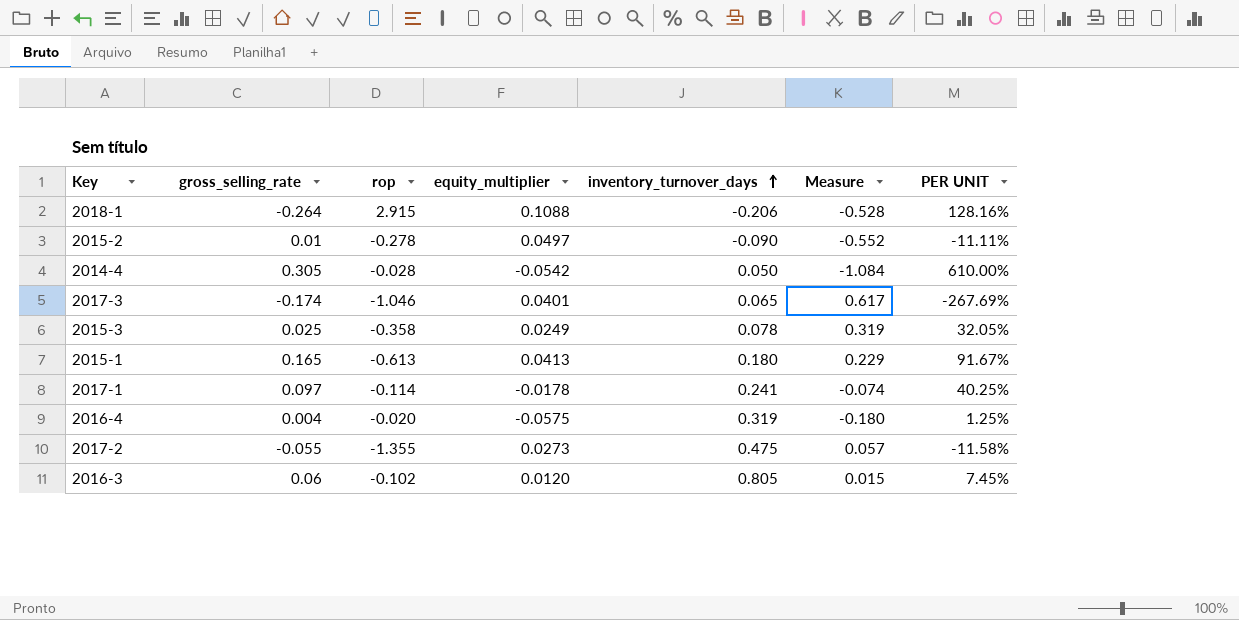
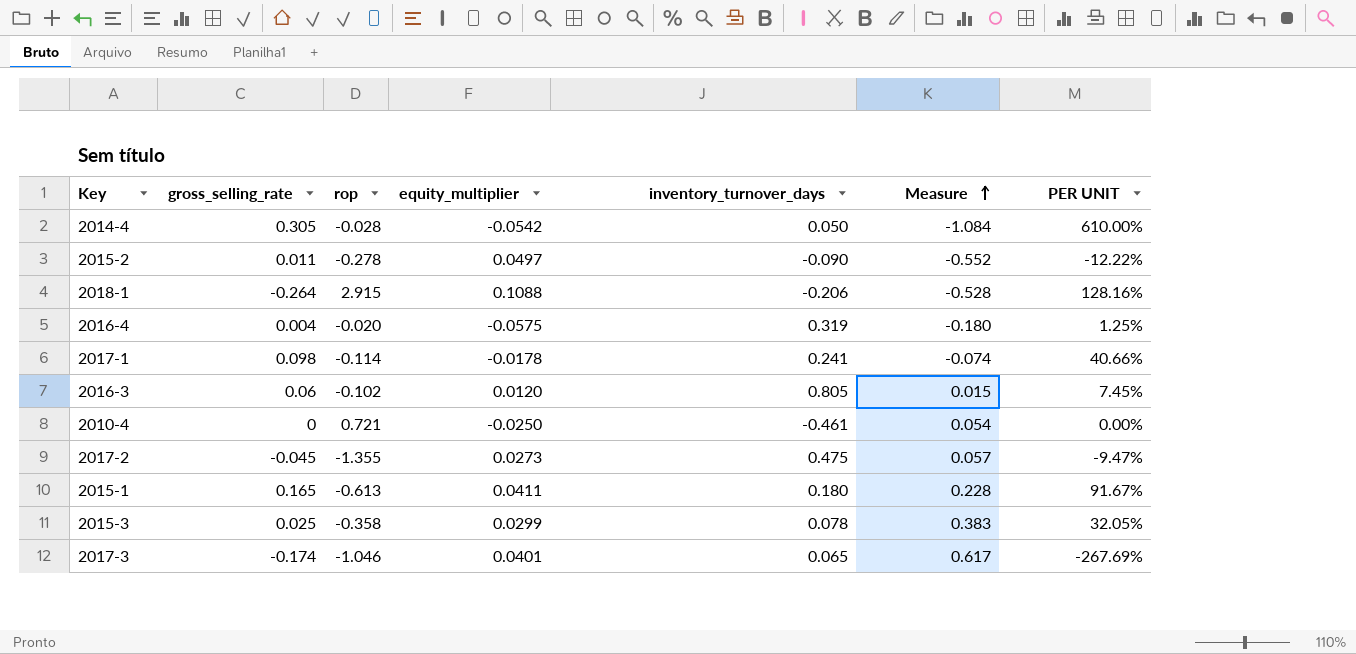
row order: inventory_turnover_days ascending -> Measure ascending
2015-2 | gross_selling_rate: 0.01 -> 0.011
2015-2 | PER UNIT: -11.11% -> -12.22%
2017-1 | gross_selling_rate: 0.097 -> 0.098
2017-1 | PER UNIT: 40.25% -> 40.66%
row 2010-4: none -> 0 | 0.721 | -0.0250 | -0.461 | 0.054 | 0.00%
2017-2 | gross_selling_rate: -0.055 -> -0.045
2017-2 | PER UNIT: -11.58% -> -9.47%
2015-1 | equity_multiplier: 0.0413 -> 0.0411
2015-1 | Measure: 0.229 -> 0.228
2015-3 | equity_multiplier: 0.0249 -> 0.0299
2015-3 | Measure: 0.319 -> 0.383

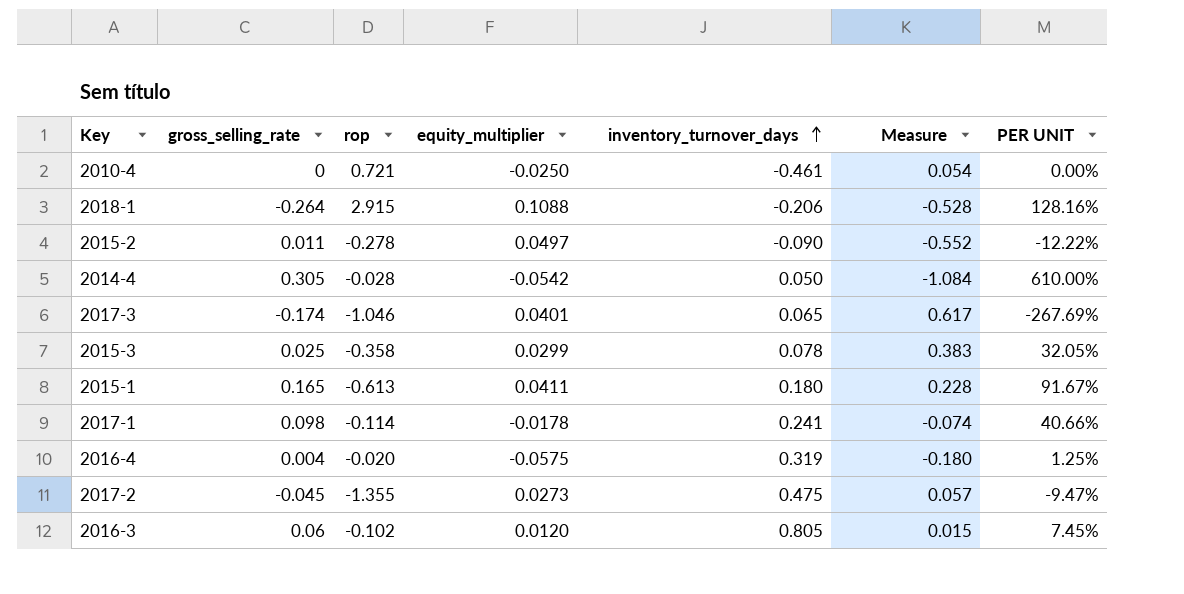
row order: Measure ascending -> inventory_turnover_days ascending

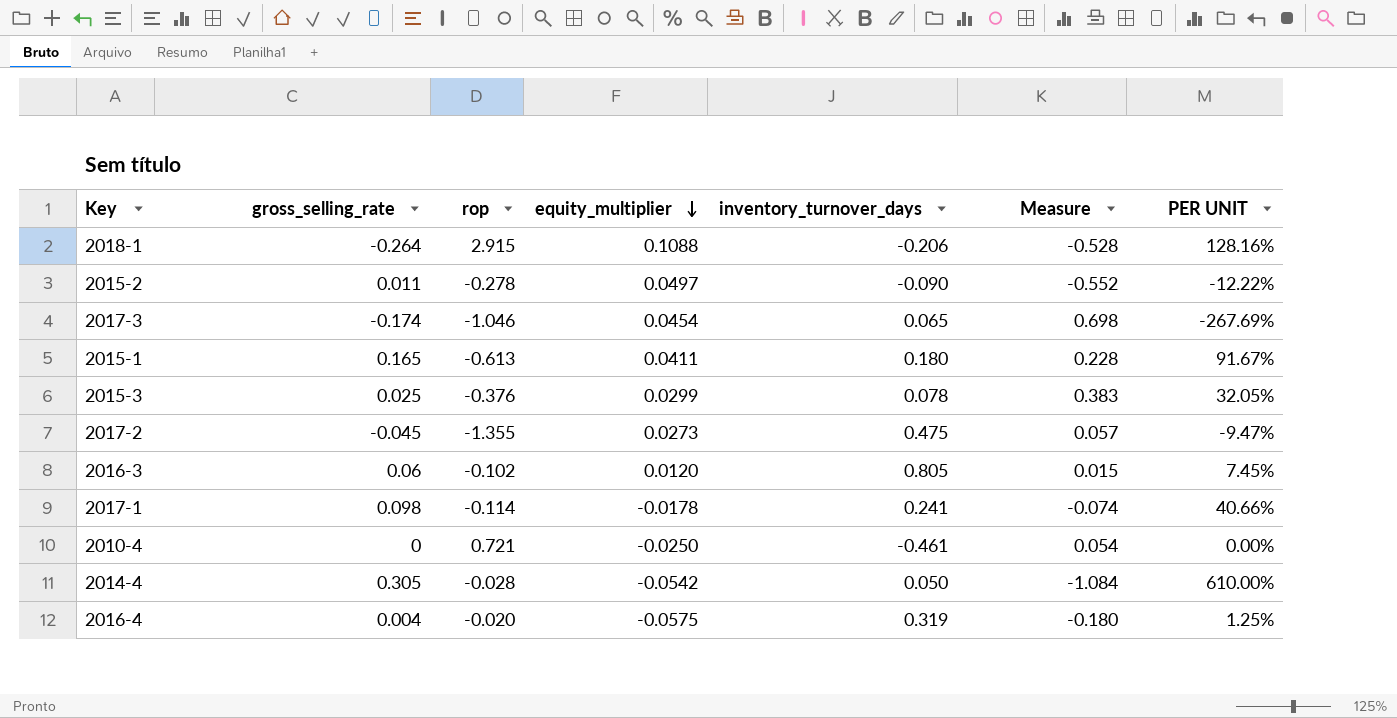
row order: inventory_turnover_days ascending -> equity_multiplier descending
2017-3 | equity_multiplier: 0.0401 -> 0.0454
2017-3 | Measure: 0.617 -> 0.698
2015-3 | rop: -0.358 -> -0.376

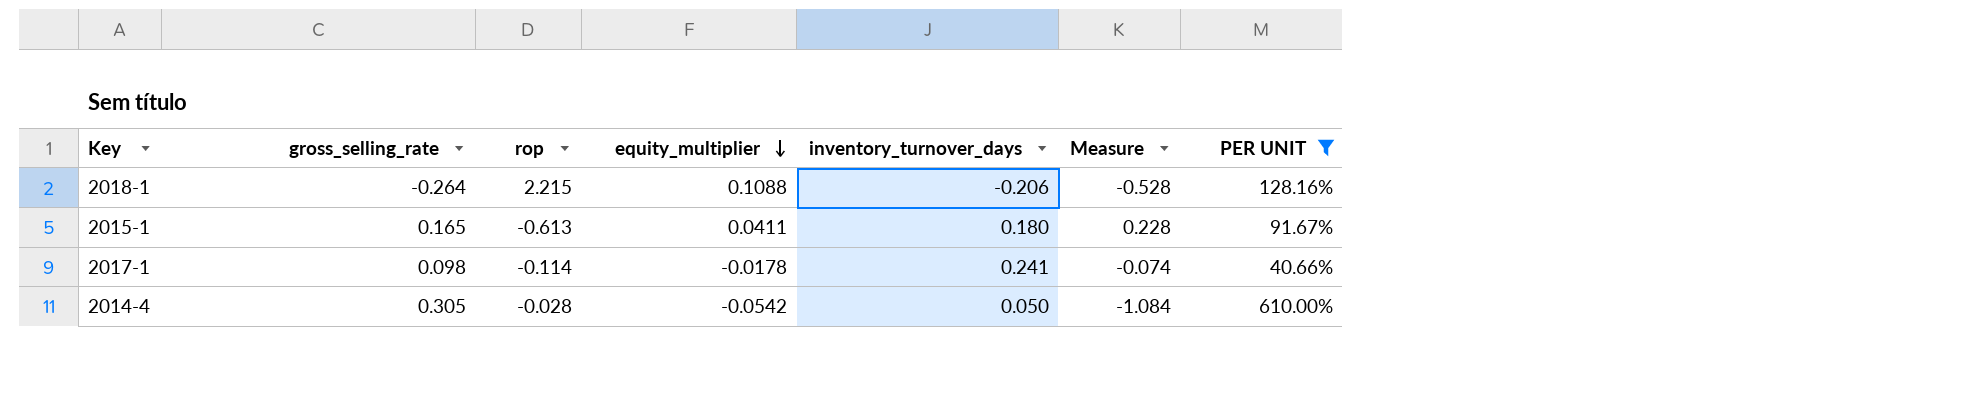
filter: none -> PER UNIT >= 40.66%
2018-1 | rop: 2.915 -> 2.215

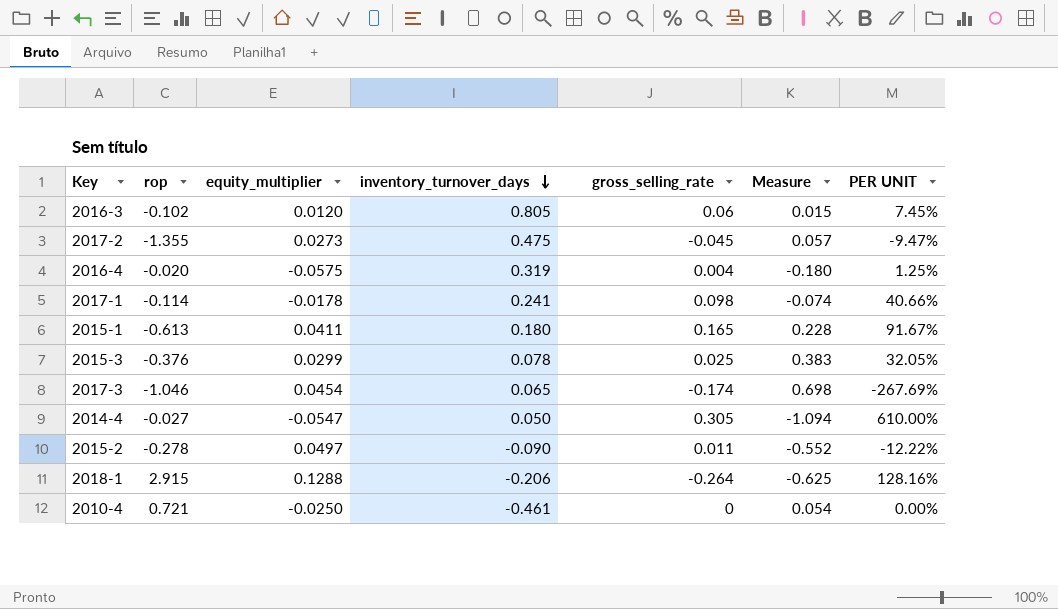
filter: PER UNIT >= 40.66% -> none
row order: equity_multiplier descending -> inventory_turnover_days descending
column gross_selling_rate | position: 2 -> 5
2014-4 | rop: -0.028 -> -0.027
2014-4 | equity_multiplier: -0.0542 -> -0.0547
2014-4 | Measure: -1.084 -> -1.094
2018-1 | rop: 2.215 -> 2.915
2018-1 | equity_multiplier: 0.1088 -> 0.1288
2018-1 | Measure: -0.528 -> -0.625

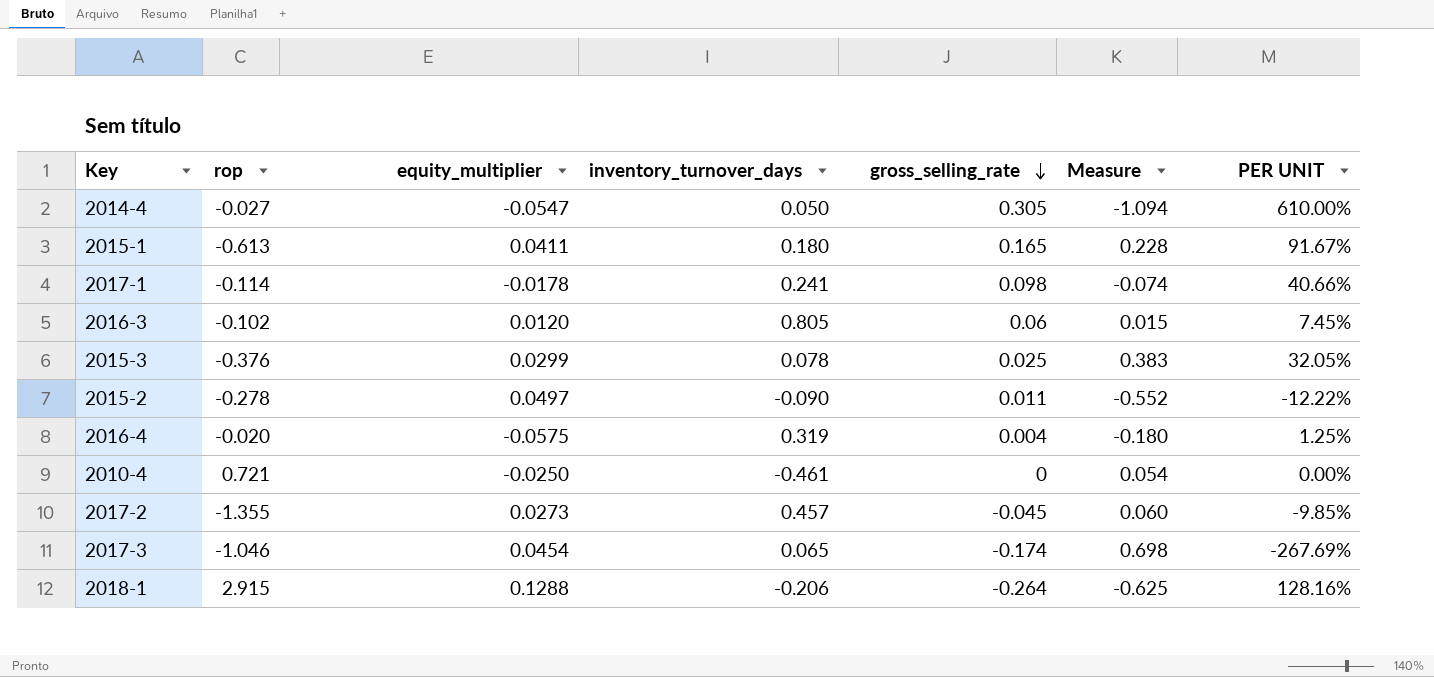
row order: inventory_turnover_days descending -> gross_selling_rate descending
2017-2 | inventory_turnover_days: 0.475 -> 0.457
2017-2 | Measure: 0.057 -> 0.060
2017-2 | PER UNIT: -9.47% -> -9.85%

